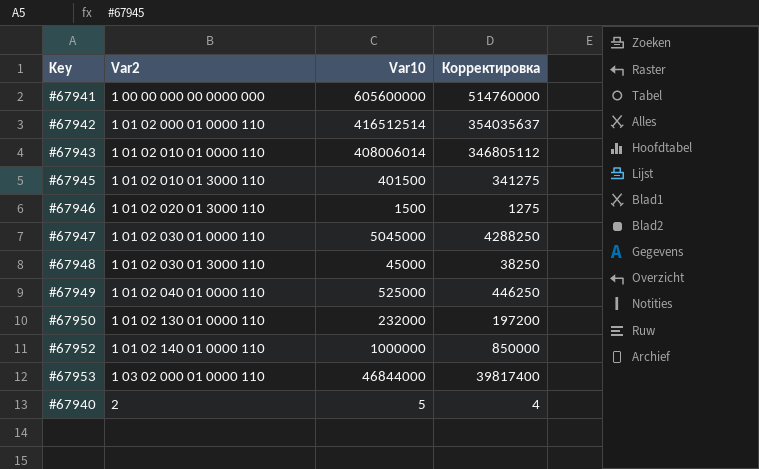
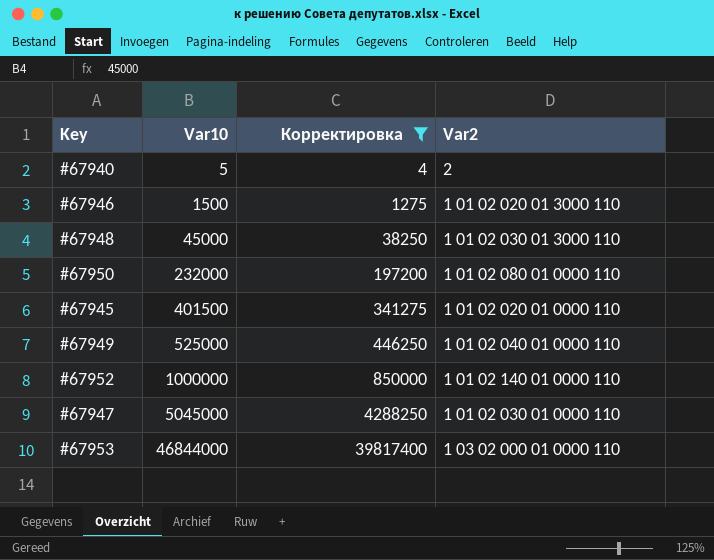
filter: none -> Корректировка <= 39817400
row order: Var2 ascending -> Var10 ascending
column Var2 | position: 2 -> 4
#67950 | Var2: 1 01 02 130 01 0000 110 -> 1 01 02 080 01 0000 110
#67945 | Var2: 1 01 02 010 01 3000 110 -> 1 01 02 020 01 0000 110

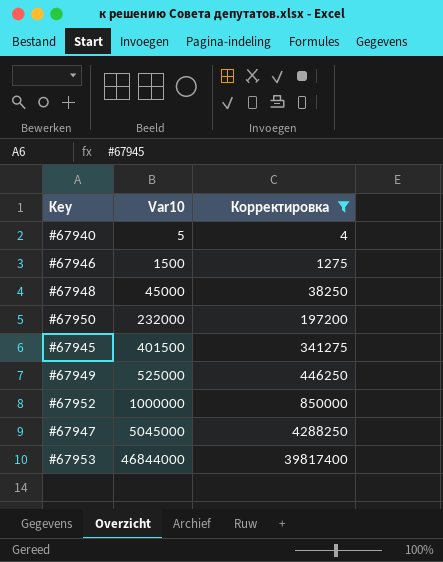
column Var2 | position: 4 -> none

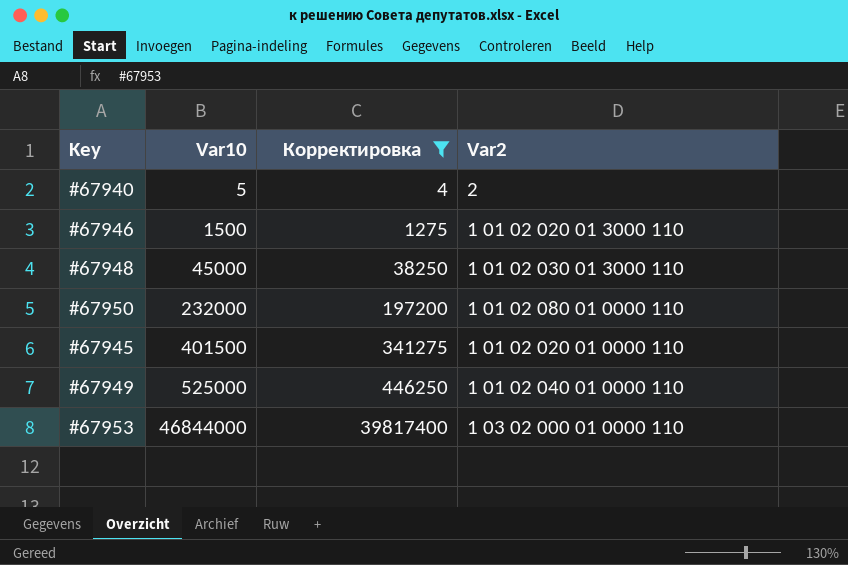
column Var2 | position: none -> 4
row #67952: 1000000 | 850000 -> none
row #67947: 5045000 | 4288250 -> none

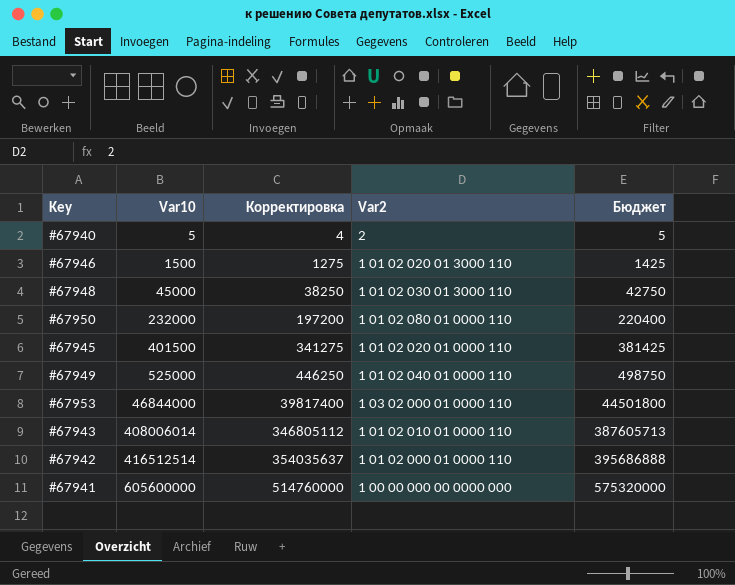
filter: Корректировка <= 39817400 -> none
column Бюджет | formula: none -> [Var10] * 0,95

